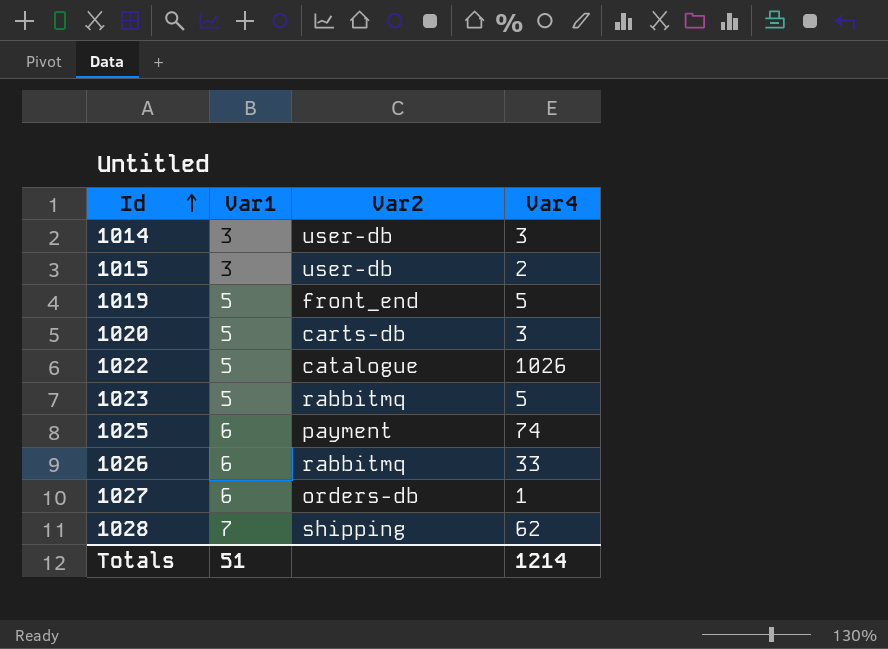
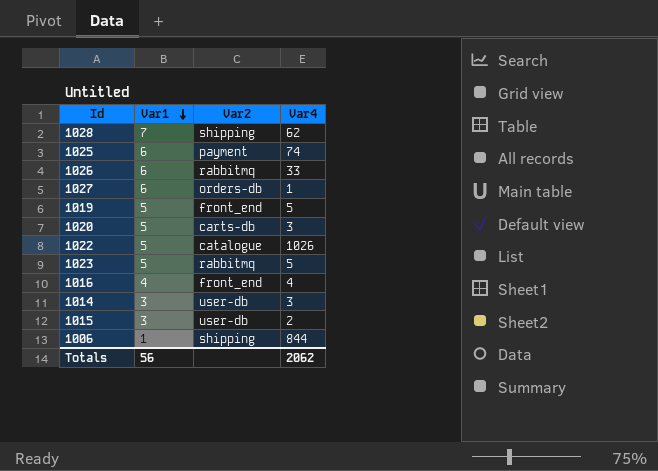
row order: Id ascending -> Var1 descending
row 1016: none -> 4 | front_end | 4
row 1006: none -> 1 | shipping | 844
Totals | Var1: 51 -> 56
Totals | Var4: 1214 -> 2062

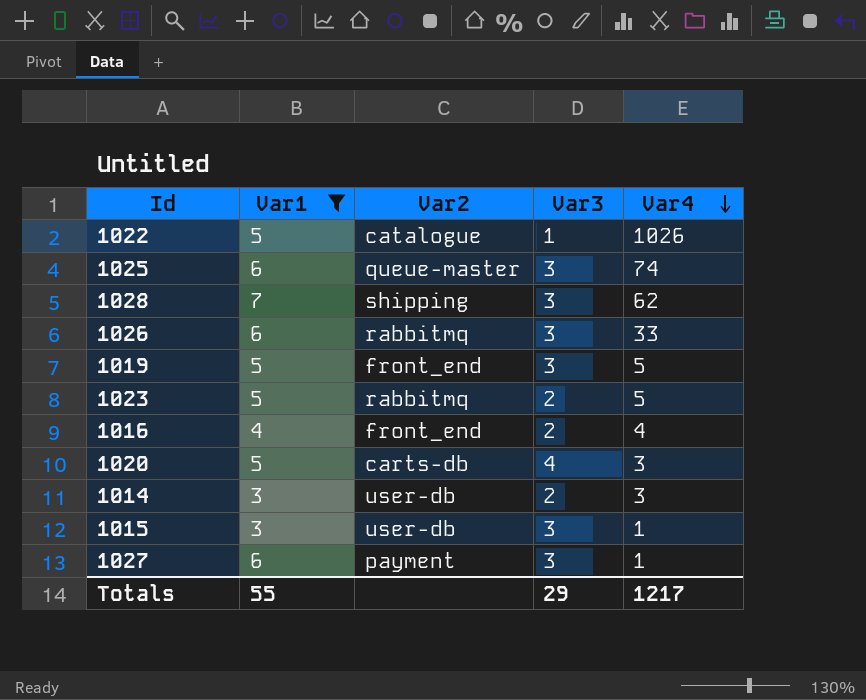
filter: none -> Var1 != 1
row order: Var1 descending -> Var4 descending
column Var3 | position: none -> 4
1025 | Var2: payment -> queue-master
1015 | Var4: 2 -> 1
1027 | Var2: orders-db -> payment
Totals | Var1: 56 -> 55
Totals | Var4: 2062 -> 1217

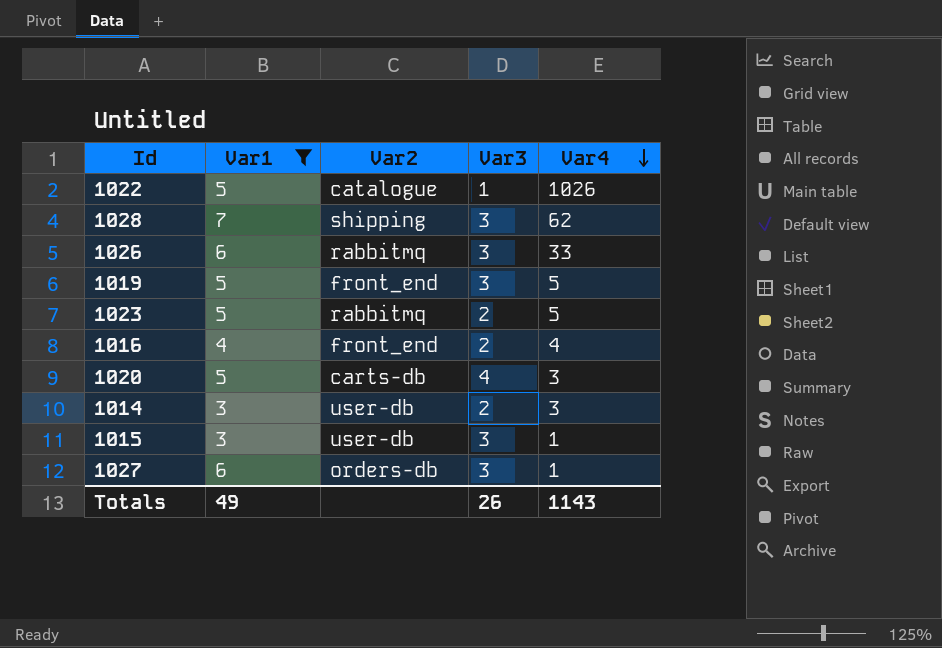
row 1025: 6 | queue-master | 3 | 74 -> none
1027 | Var2: payment -> orders-db
Totals | Var1: 55 -> 49
Totals | Var3: 29 -> 26
Totals | Var4: 1217 -> 1143

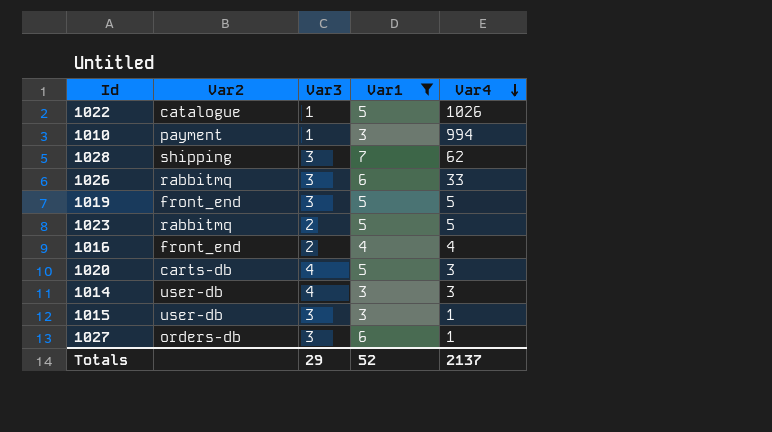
column Var1 | position: 2 -> 4
row 1010: none -> payment | 1 | 3 | 994
1014 | Var3: 2 -> 4
Totals | Var3: 26 -> 29
Totals | Var1: 49 -> 52
Totals | Var4: 1143 -> 2137

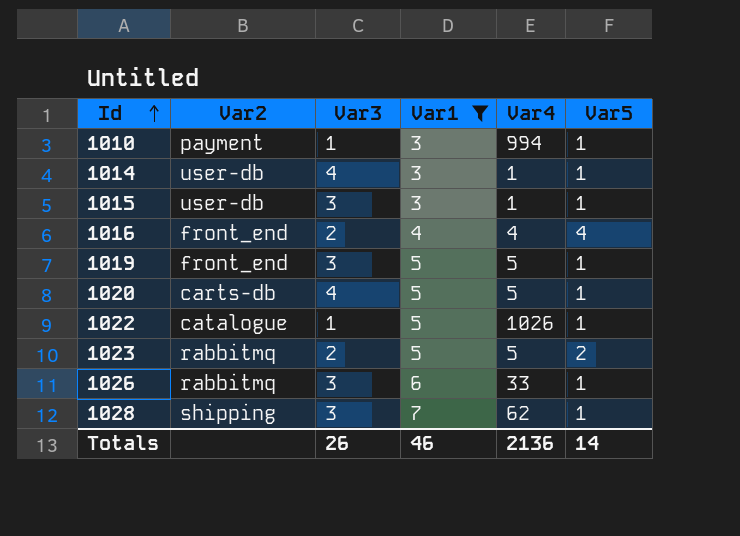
row order: Var4 descending -> Id ascending
column Var5 | position: none -> 6
row 1027: orders-db | 3 | 6 | 1 -> none
1014 | Var4: 3 -> 1
1020 | Var4: 3 -> 5
Totals | Var3: 29 -> 26
Totals | Var1: 52 -> 46
Totals | Var4: 2137 -> 2136

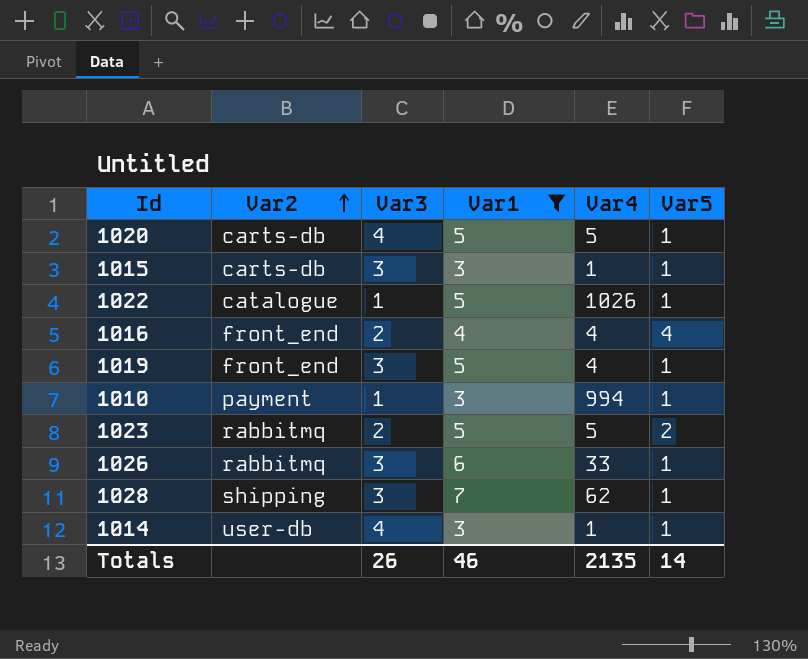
row order: Id ascending -> Var2 ascending
1015 | Var2: user-db -> carts-db
1019 | Var4: 5 -> 4
Totals | Var4: 2136 -> 2135

